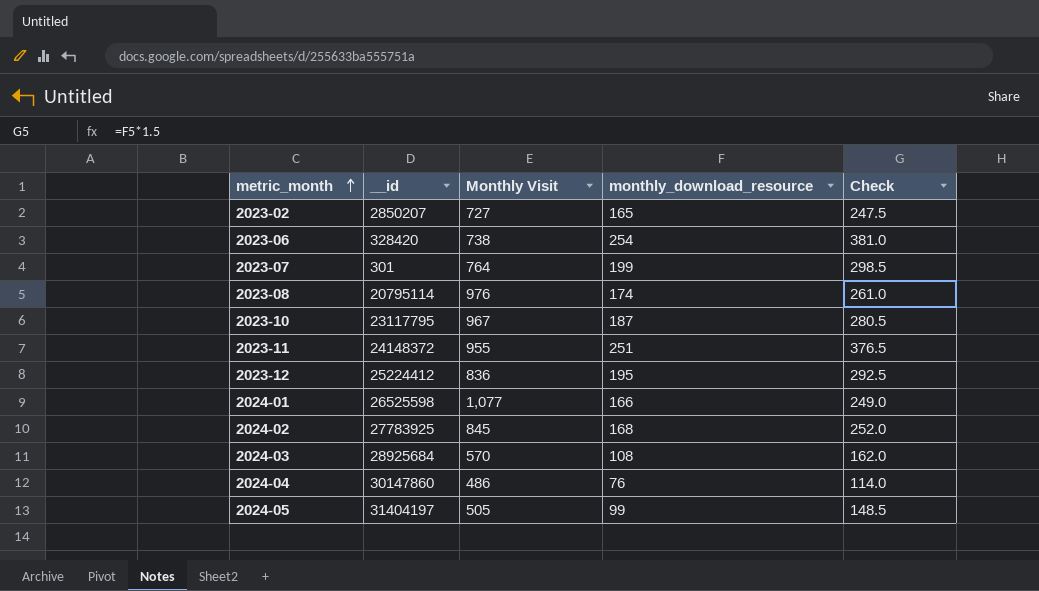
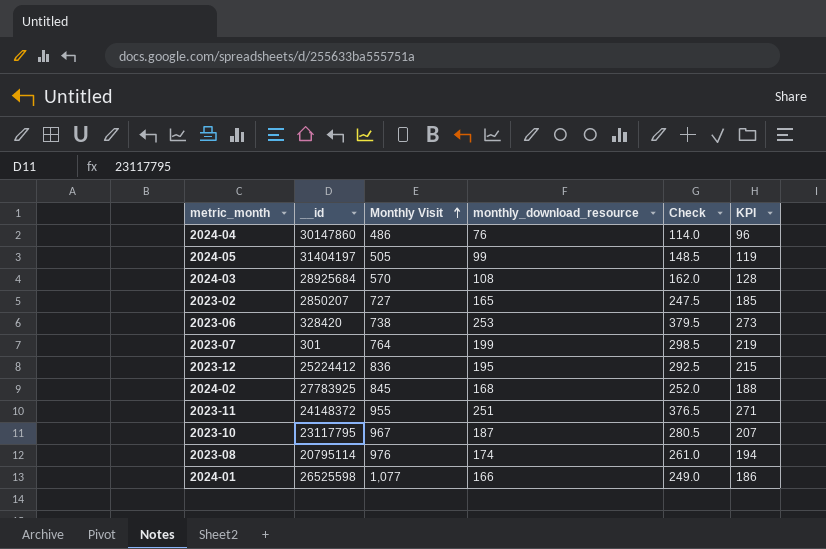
row order: metric_month ascending -> Monthly Visit ascending
column KPI | formula: none -> [monthly_download_resource] + 20
2023-06 | monthly_download_resource: 254 -> 253
2023-06 | Check: 381.0 -> 379.5

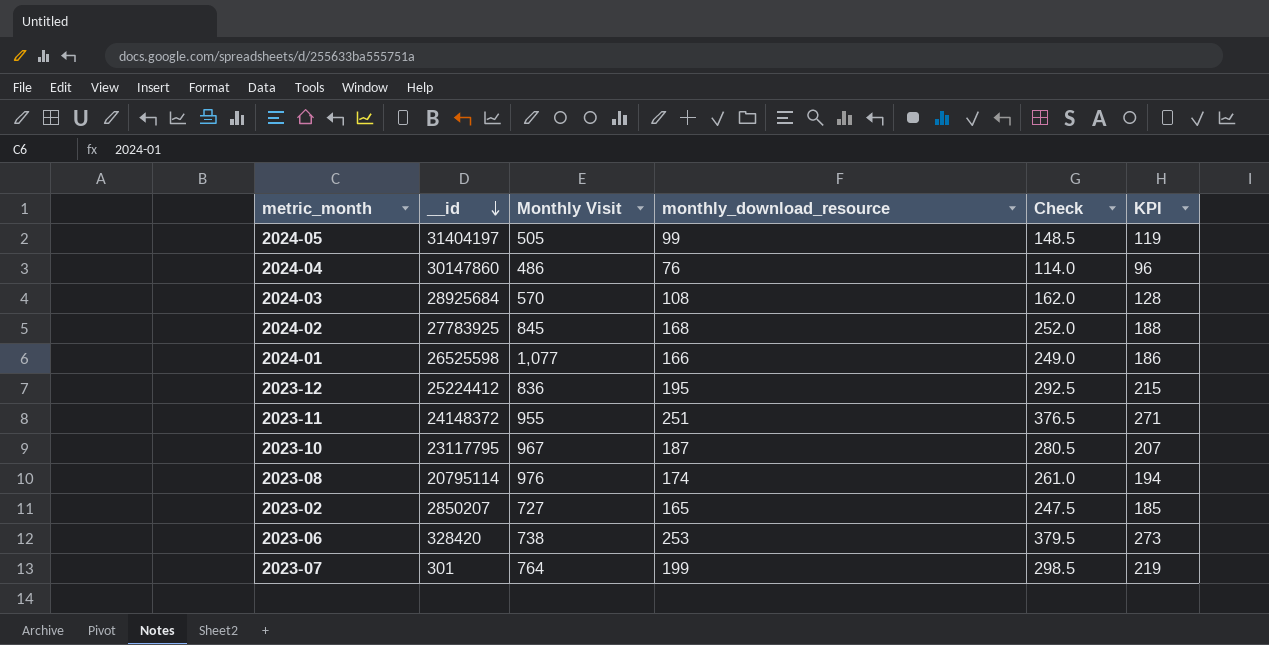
row order: Monthly Visit ascending -> __id descending

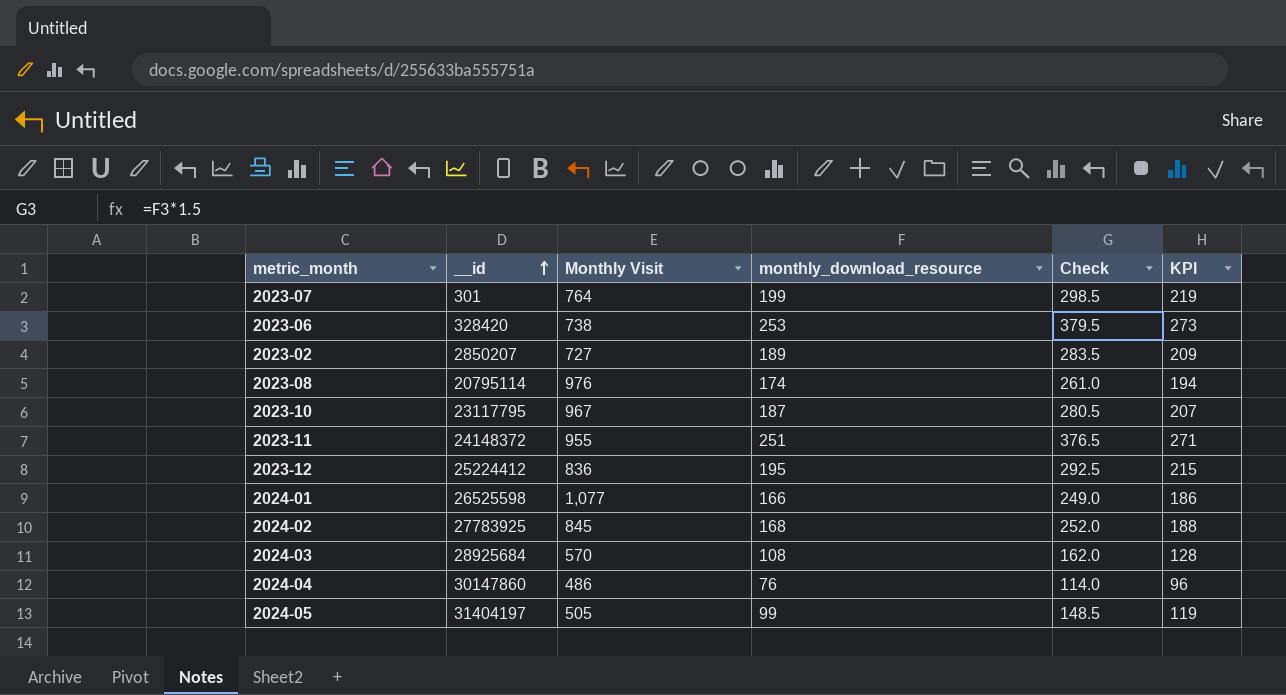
row order: __id descending -> __id ascending
2023-02 | monthly_download_resource: 165 -> 189
2023-02 | Check: 247.5 -> 283.5
2023-02 | KPI: 185 -> 209

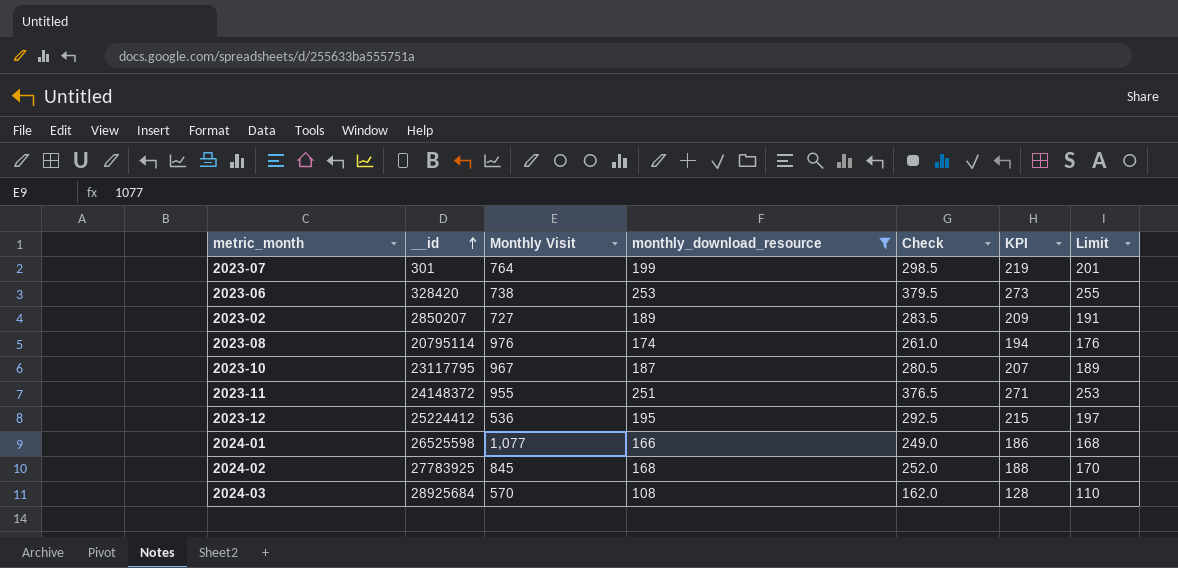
filter: none -> monthly_download_resource >= 108
column Limit | formula: none -> [monthly_download_resource] + 2
2023-12 | Monthly Visit: 836 -> 536

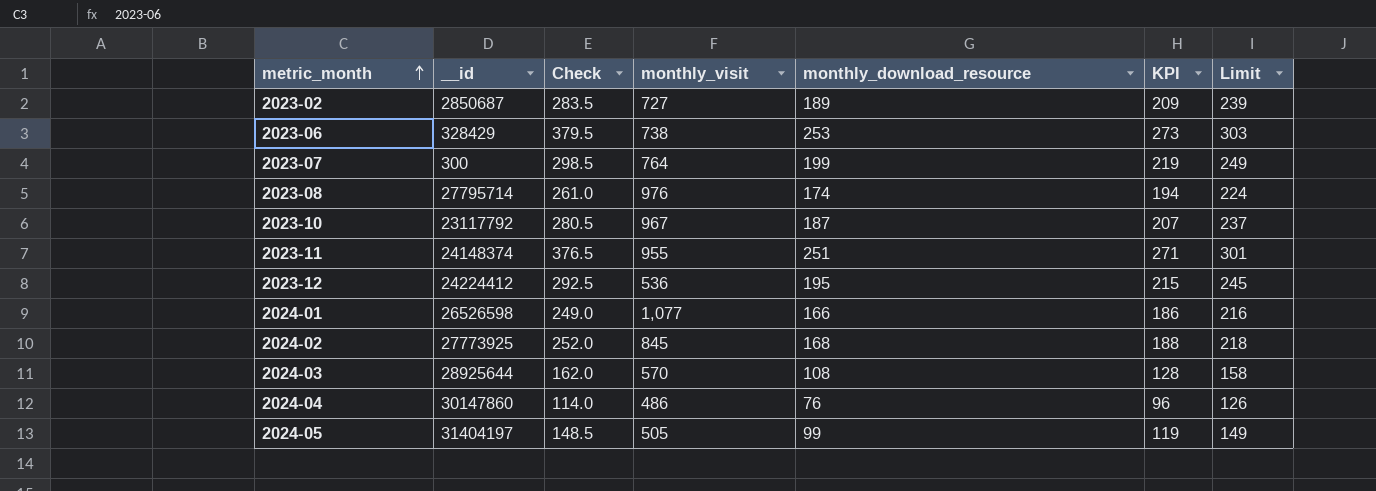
filter: monthly_download_resource >= 108 -> none
row order: __id ascending -> metric_month ascending
column Check | position: 5 -> 3
column name: Monthly Visit -> monthly_visit
column Limit | formula: [monthly_download_resource] + 2 -> [monthly_download_resource] + 50
2023-02 | __id: 2850207 -> 2850687
2023-06 | __id: 328420 -> 328429
2023-07 | __id: 301 -> 300
2023-08 | __id: 20795114 -> 27795714
2023-10 | __id: 23117795 -> 23117792
2023-11 | __id: 24148372 -> 24148374
2023-12 | __id: 25224412 -> 24224412
2024-01 | __id: 26525598 -> 26526598
2024-02 | __id: 27783925 -> 27773925
2024-03 | __id: 28925684 -> 28925644

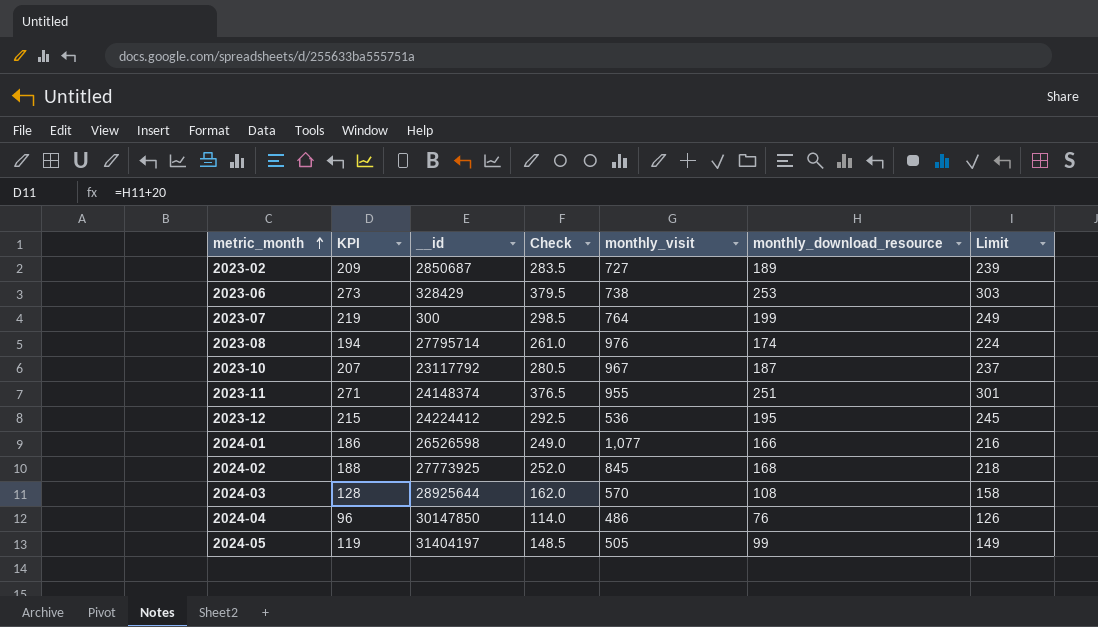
column KPI | position: 6 -> 2
2024-04 | __id: 30147860 -> 30147850

